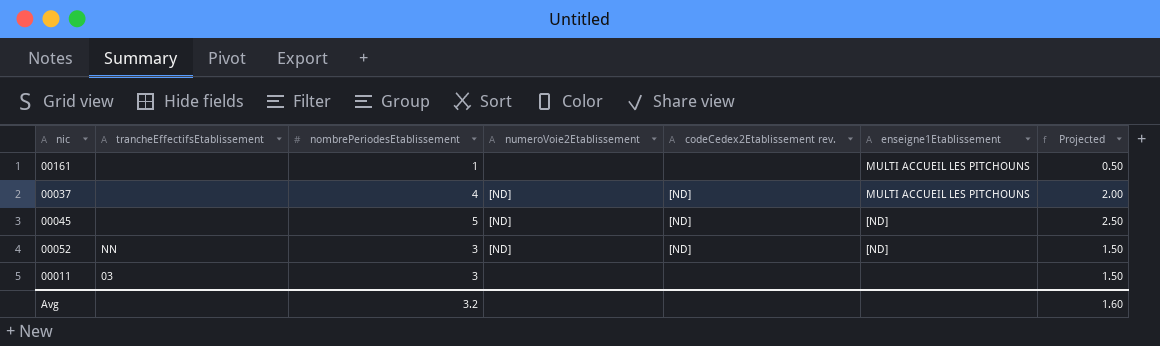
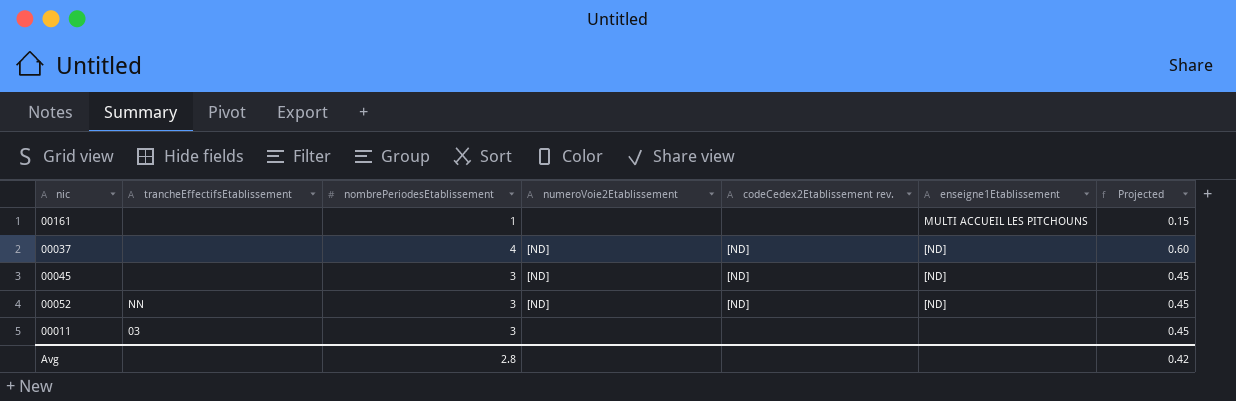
column Projected | formula: [nombrePeriodesEtablissement] * 0.5 -> [nombrePeriodesEtablissement] * 0.15
00037 | enseigne1Etablissement: MULTI ACCUEIL LES PITCHOUNS -> [ND]
00045 | nombrePeriodesEtablissement: 5 -> 3
Avg | nombrePeriodesEtablissement: 3.2 -> 2.8
Avg | Projected: 1.60 -> 0.42

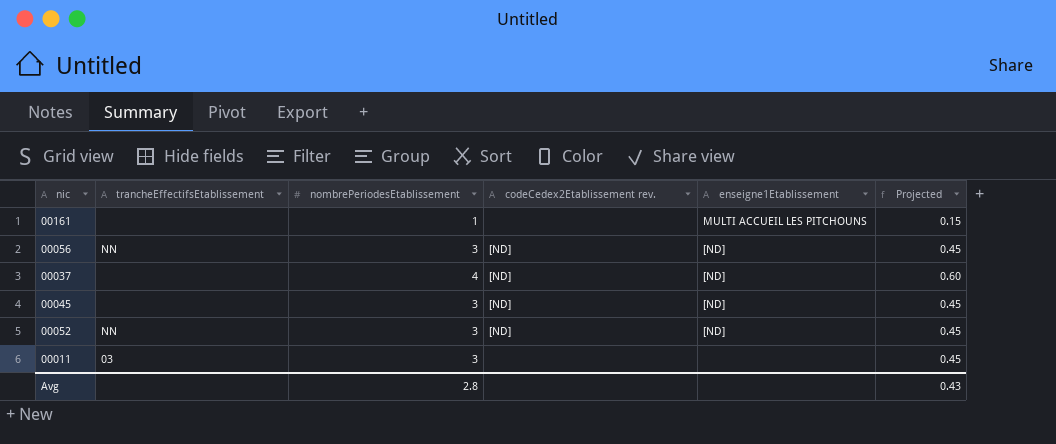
column numeroVoie2Etablissement | position: 4 -> none
row 00056: none -> NN | 3 | [ND] | [ND] | 0.45
Avg | Projected: 0.42 -> 0.43

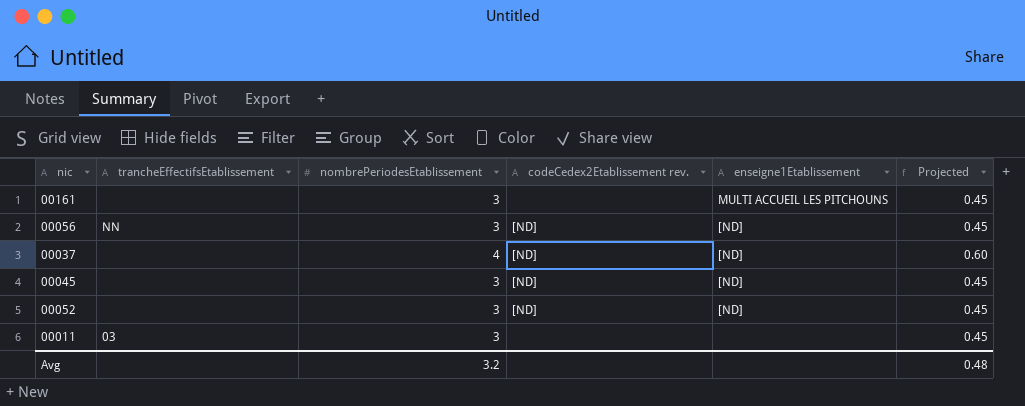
00161 | nombrePeriodesEtablissement: 1 -> 3
00161 | Projected: 0.15 -> 0.45
00052 | trancheEffectifsEtablissement: NN -> none
Avg | nombrePeriodesEtablissement: 2.8 -> 3.2
Avg | Projected: 0.43 -> 0.48

